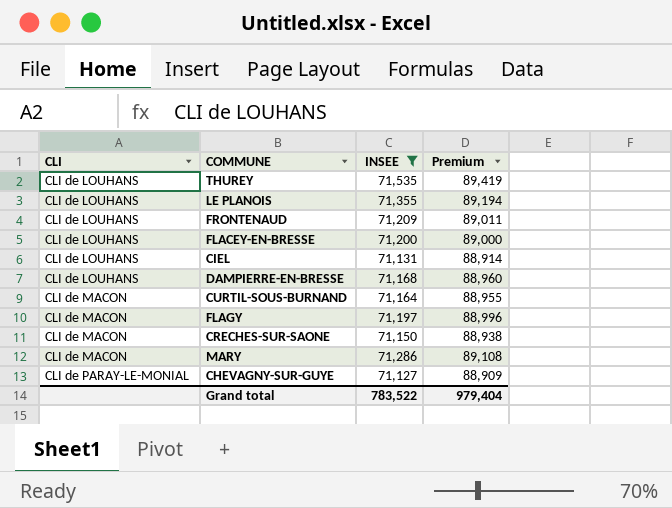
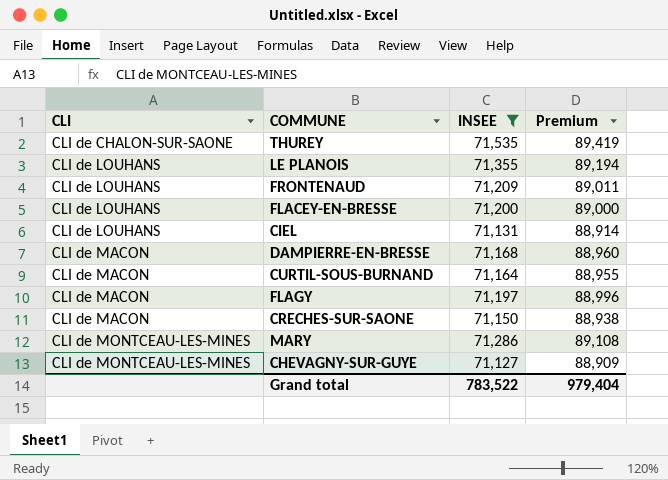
THUREY | CLI: CLI de LOUHANS -> CLI de CHALON-SUR-SAONE
DAMPIERRE-EN-BRESSE | CLI: CLI de LOUHANS -> CLI de MACON
MARY | CLI: CLI de MACON -> CLI de MONTCEAU-LES-MINES
CHEVAGNY-SUR-GUYE | CLI: CLI de PARAY-LE-MONIAL -> CLI de MONTCEAU-LES-MINES

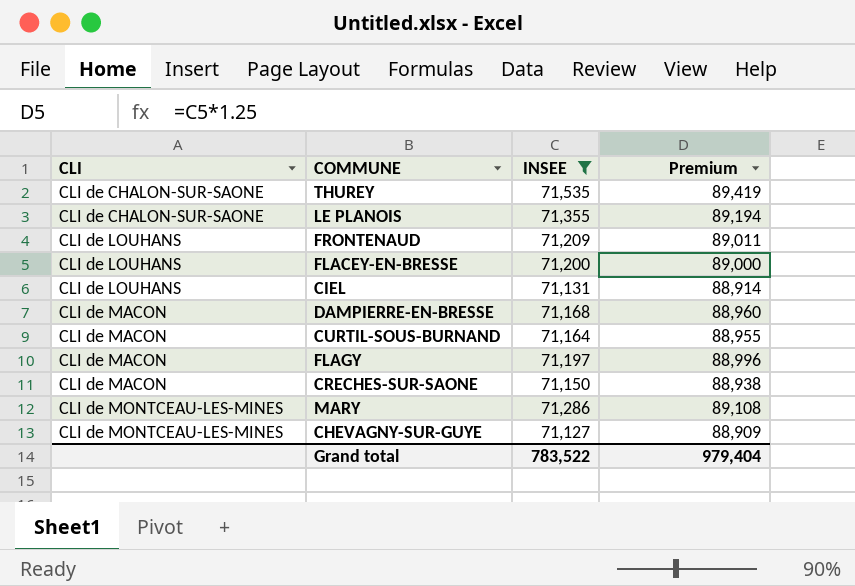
LE PLANOIS | CLI: CLI de LOUHANS -> CLI de CHALON-SUR-SAONE

